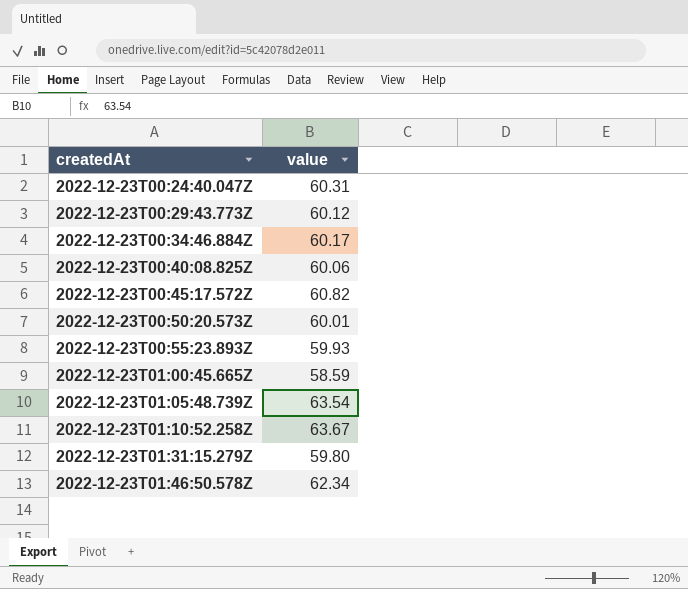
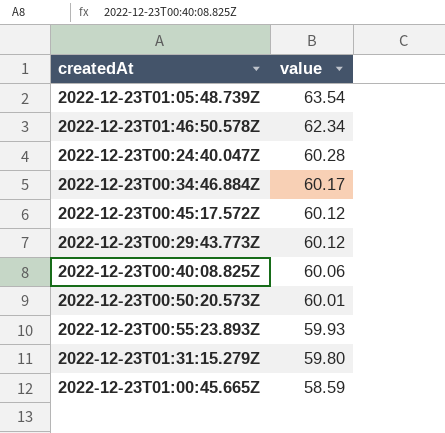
row order: createdAt ascending -> value descending
row 2022-12-23T01:10:52.258Z: 63.67 -> none
2022-12-23T00:24:40.047Z | value: 60.31 -> 60.28
2022-12-23T00:45:17.572Z | value: 60.82 -> 60.12

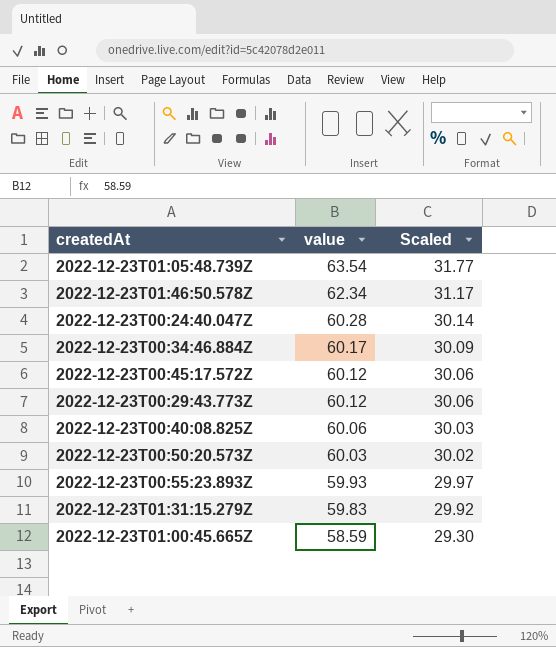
column Scaled | formula: none -> [value] * 0.5
2022-12-23T00:50:20.573Z | value: 60.01 -> 60.03
2022-12-23T01:31:15.279Z | value: 59.80 -> 59.83

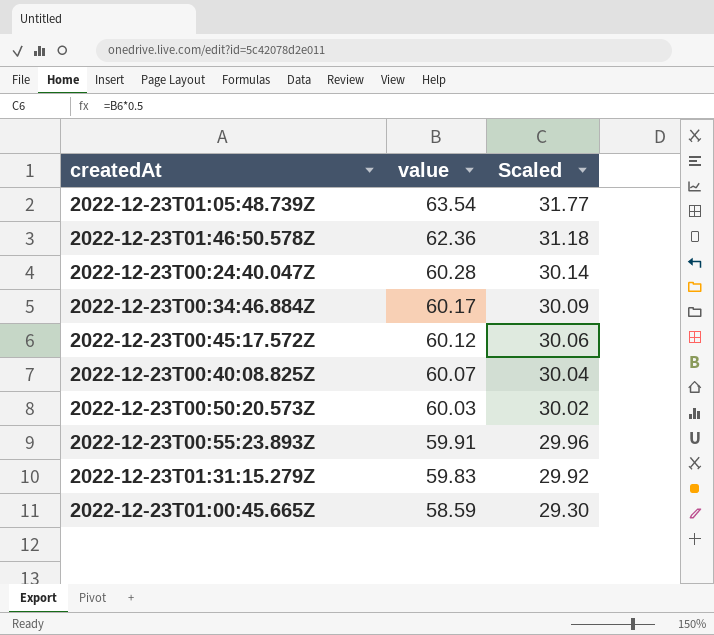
row 2022-12-23T00:29:43.773Z: 60.12 | 30.06 -> none
2022-12-23T01:46:50.578Z | value: 62.34 -> 62.36
2022-12-23T01:46:50.578Z | Scaled: 31.17 -> 31.18
2022-12-23T00:40:08.825Z | value: 60.06 -> 60.07
2022-12-23T00:40:08.825Z | Scaled: 30.03 -> 30.04
2022-12-23T00:55:23.893Z | value: 59.93 -> 59.91
2022-12-23T00:55:23.893Z | Scaled: 29.97 -> 29.96

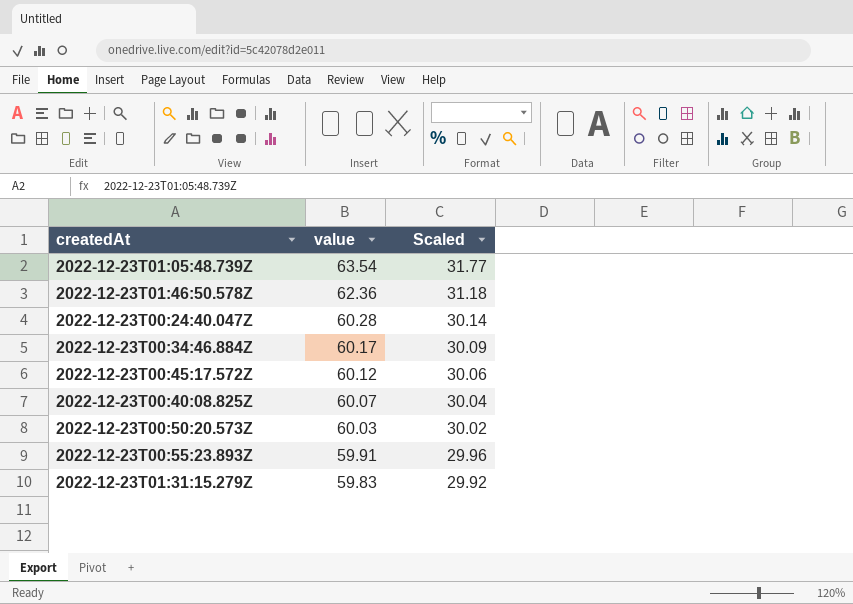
row 2022-12-23T01:00:45.665Z: 58.59 | 29.30 -> none

